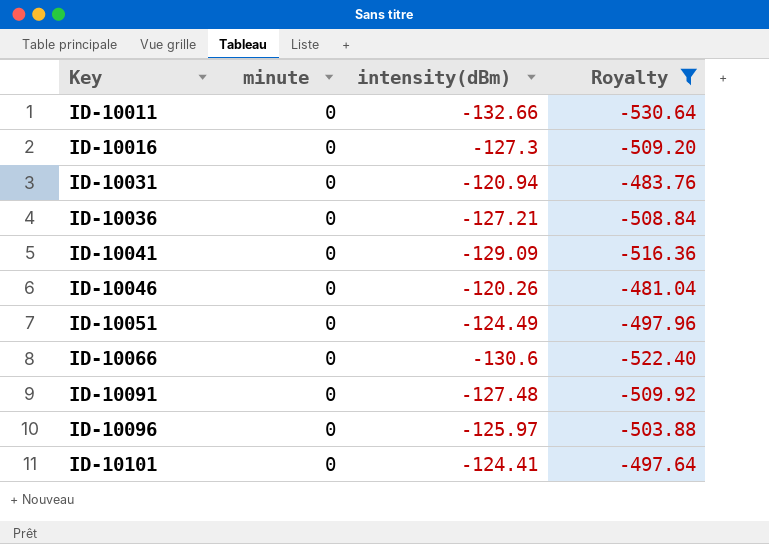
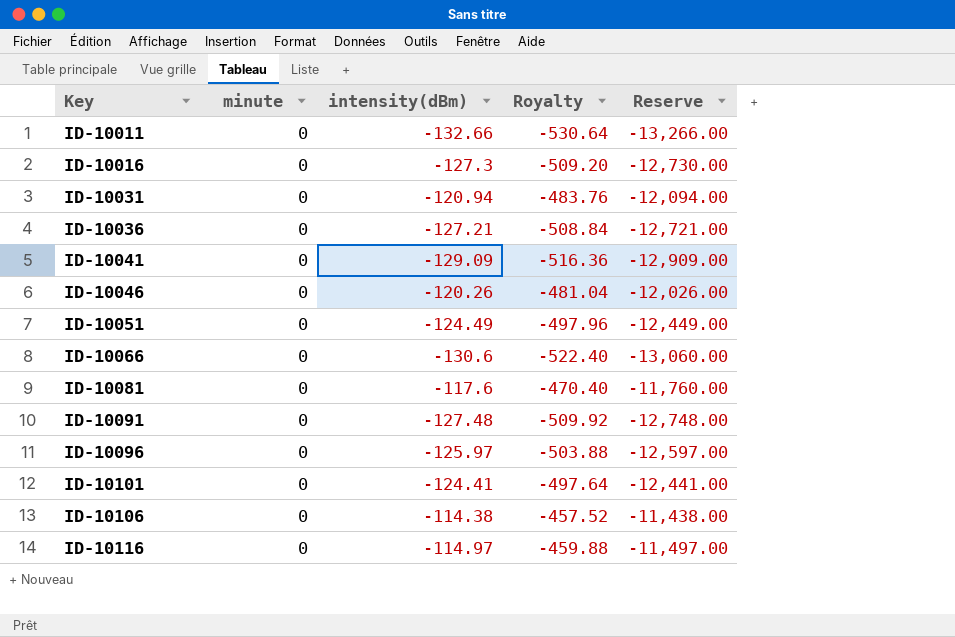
filter: Royalty <= -481.04 -> none
column Reserve | formula: none -> [intensity(dBm)] * 100

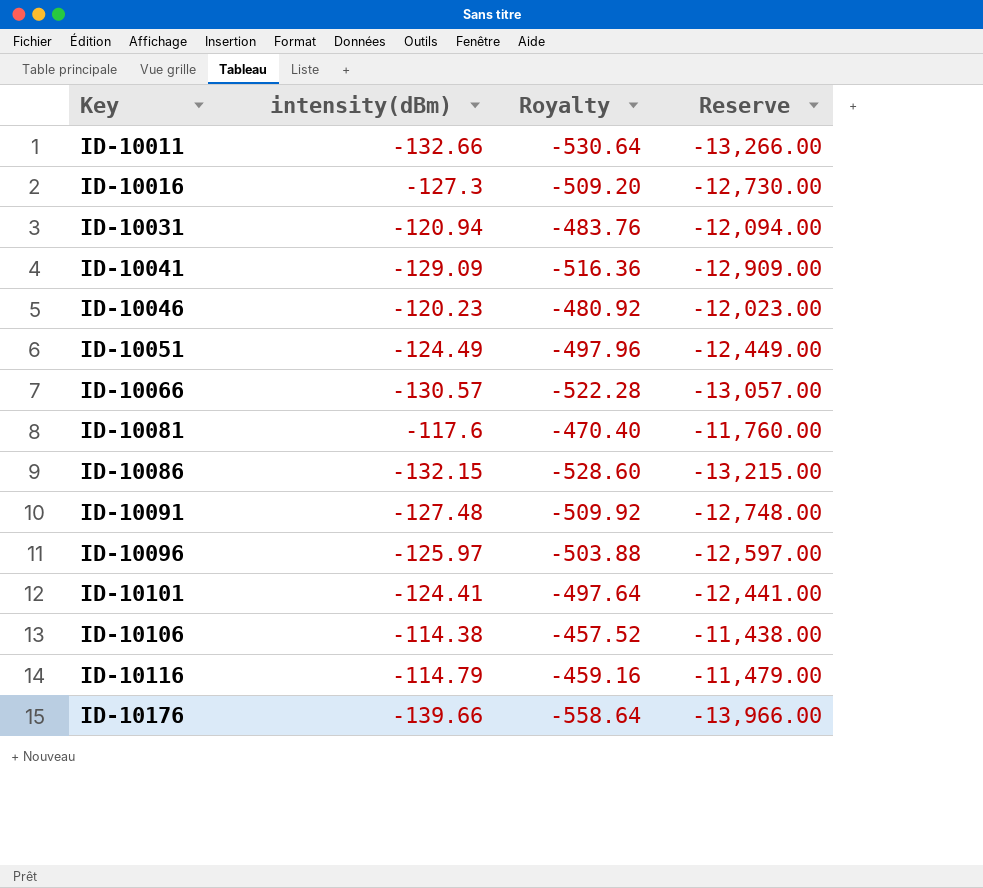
column minute | position: 2 -> none
row ID-10036: 0 | -127.21 | -508.84 | -12,721.00 -> none
ID-10046 | intensity(dBm): -120.26 -> -120.23
ID-10046 | Royalty: -481.04 -> -480.92
ID-10046 | Reserve: -12,026.00 -> -12,023.00
ID-10066 | intensity(dBm): -130.6 -> -130.57
ID-10066 | Royalty: -522.40 -> -522.28
ID-10066 | Reserve: -13,060.00 -> -13,057.00
row ID-10086: none -> -132.15 | -528.60 | -13,215.00
ID-10116 | intensity(dBm): -114.97 -> -114.79
ID-10116 | Royalty: -459.88 -> -459.16
ID-10116 | Reserve: -11,497.00 -> -11,479.00
row ID-10176: none -> -139.66 | -558.64 | -13,966.00

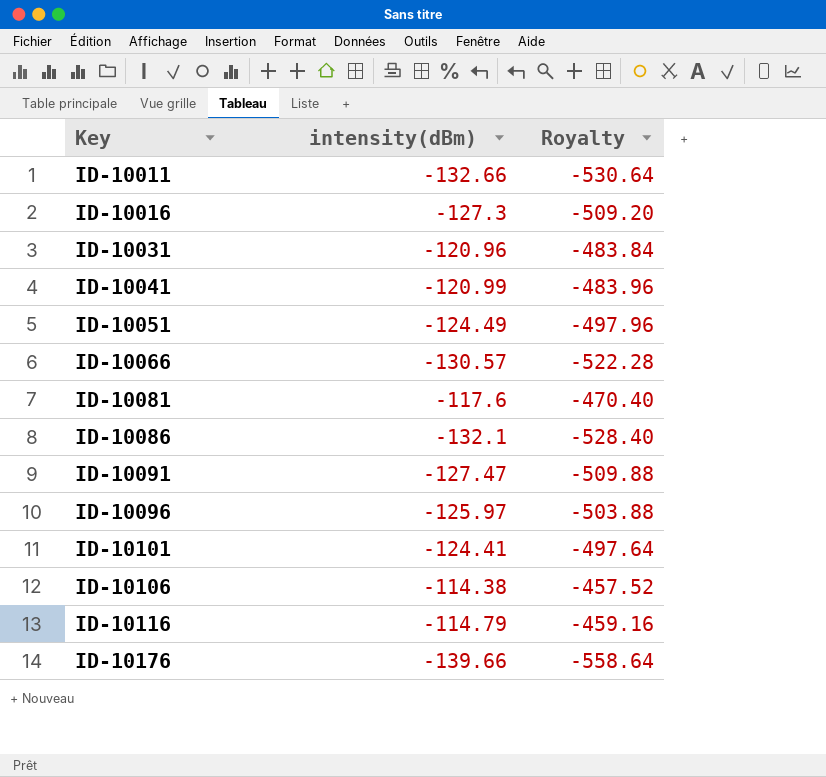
column Reserve | formula: [intensity(dBm)] * 100 -> none
row ID-10046: -120.23 | -480.92 | -12,023.00 -> none
ID-10031 | intensity(dBm): -120.94 -> -120.96
ID-10031 | Royalty: -483.76 -> -483.84
ID-10041 | intensity(dBm): -129.09 -> -120.99
ID-10041 | Royalty: -516.36 -> -483.96
ID-10086 | intensity(dBm): -132.15 -> -132.1
ID-10086 | Royalty: -528.60 -> -528.40
ID-10091 | intensity(dBm): -127.48 -> -127.47
ID-10091 | Royalty: -509.92 -> -509.88

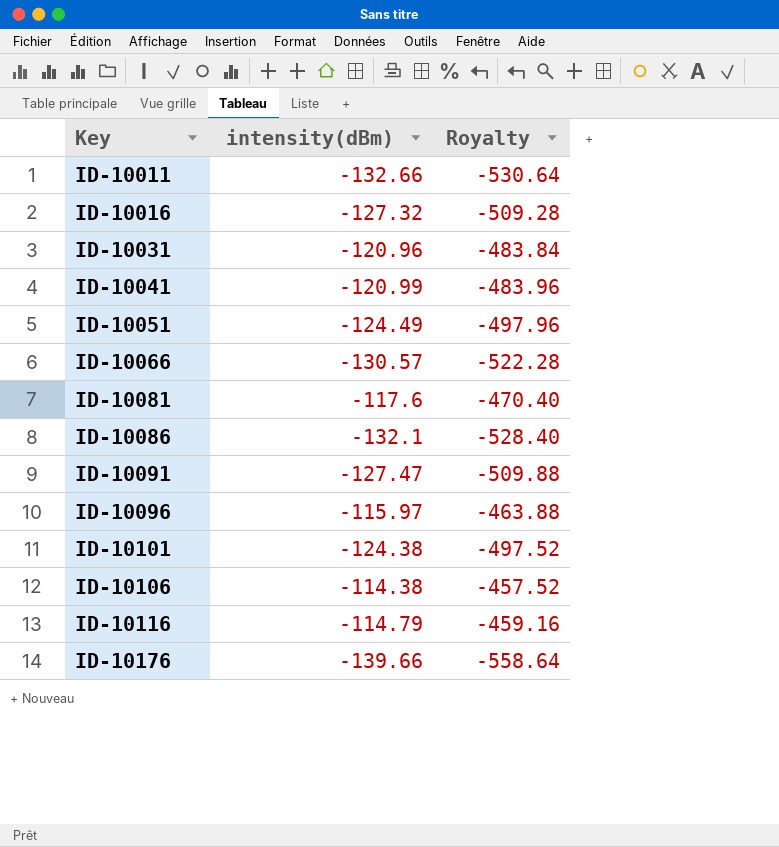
ID-10016 | intensity(dBm): -127.3 -> -127.32
ID-10016 | Royalty: -509.20 -> -509.28
ID-10096 | intensity(dBm): -125.97 -> -115.97
ID-10096 | Royalty: -503.88 -> -463.88
ID-10101 | intensity(dBm): -124.41 -> -124.38
ID-10101 | Royalty: -497.64 -> -497.52

